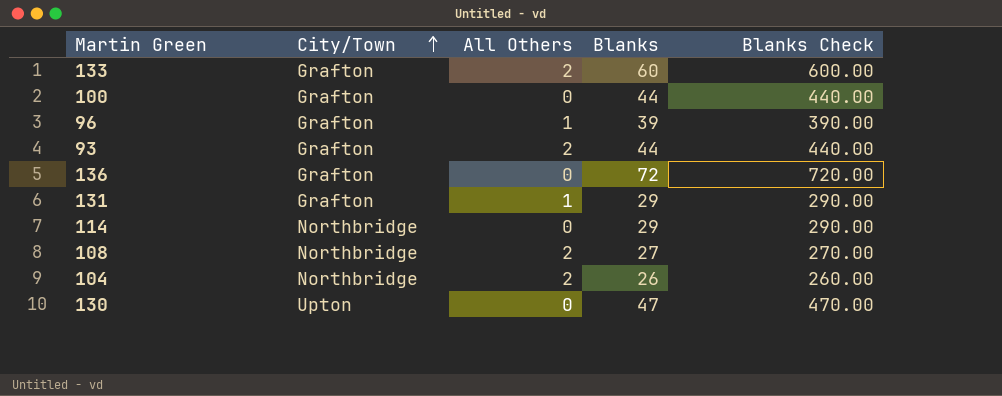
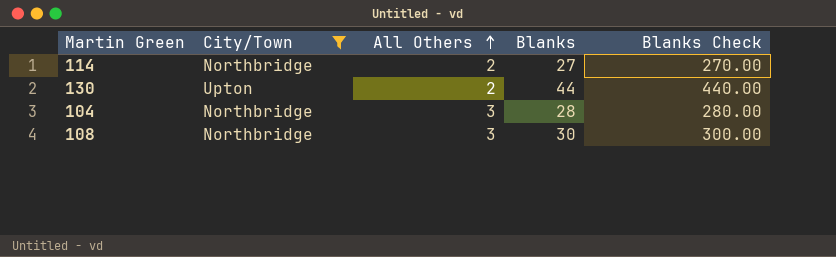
filter: none -> City/Town != Grafton
row order: City/Town ascending -> All Others ascending
114 | All Others: 0 -> 2
114 | Blanks: 29 -> 27
114 | Blanks Check: 290.00 -> 270.00
130 | All Others: 0 -> 2
130 | Blanks: 47 -> 44
130 | Blanks Check: 470.00 -> 440.00
104 | All Others: 2 -> 3
104 | Blanks: 26 -> 28
104 | Blanks Check: 260.00 -> 280.00
108 | All Others: 2 -> 3
108 | Blanks: 27 -> 30
108 | Blanks Check: 270.00 -> 300.00

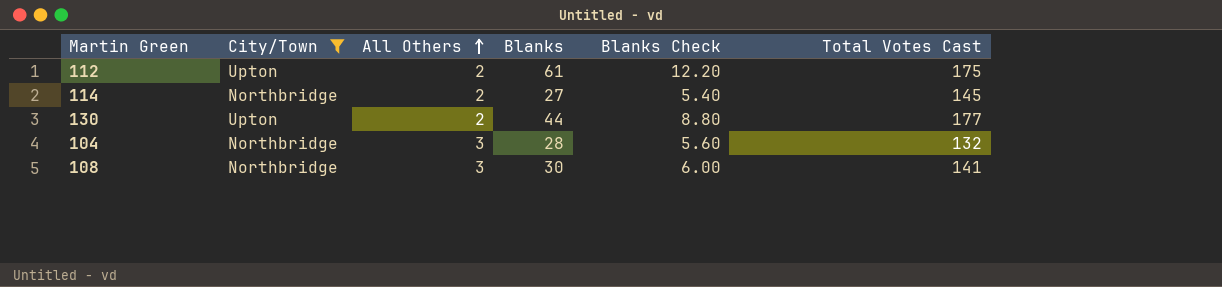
column Blanks Check | formula: [Blanks] * 10 -> [Blanks] * 0.2
column Total Votes Cast | position: none -> 6
row 112: none -> Upton | 2 | 61 | 12.20 | 175

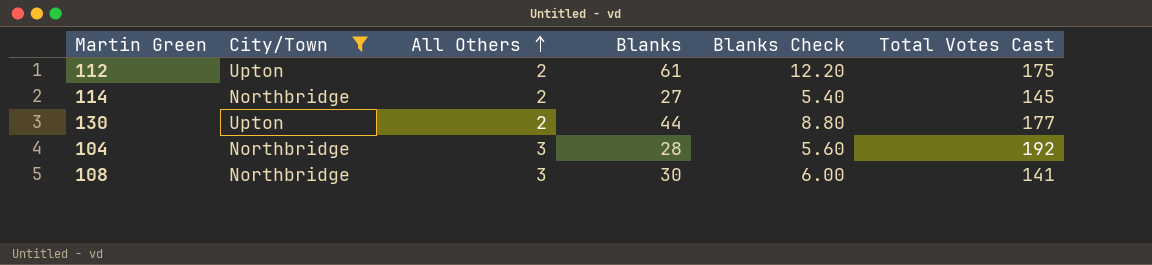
104 | Total Votes Cast: 132 -> 192

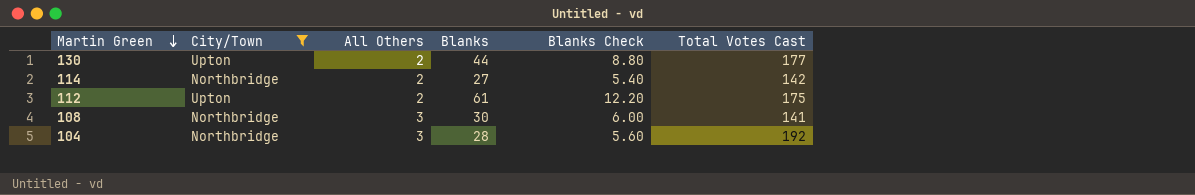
row order: All Others ascending -> Martin Green descending
114 | Total Votes Cast: 145 -> 142

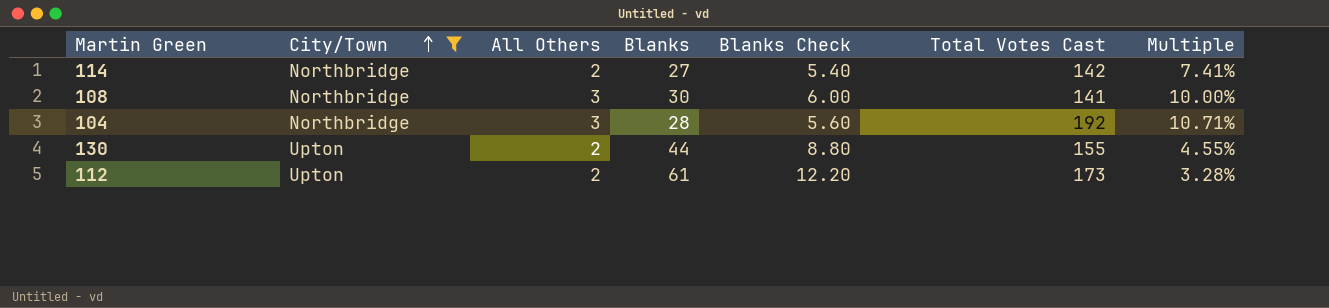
row order: Martin Green descending -> City/Town ascending
column Multiple | formula: none -> [All Others] / [Blanks]
130 | Total Votes Cast: 177 -> 155
112 | Total Votes Cast: 175 -> 173

